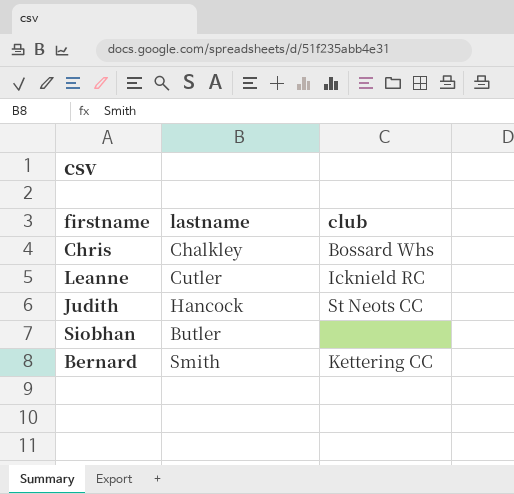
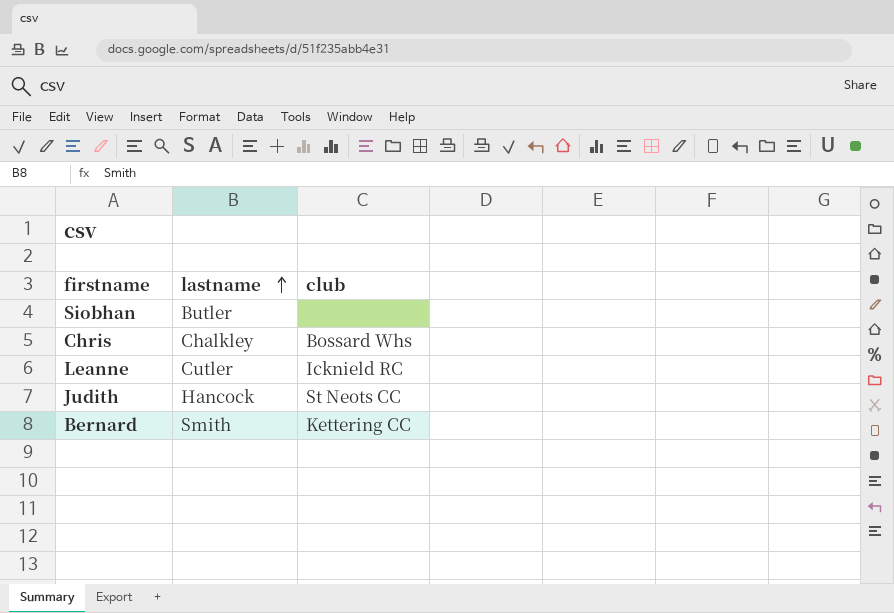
row order: none -> lastname ascending

